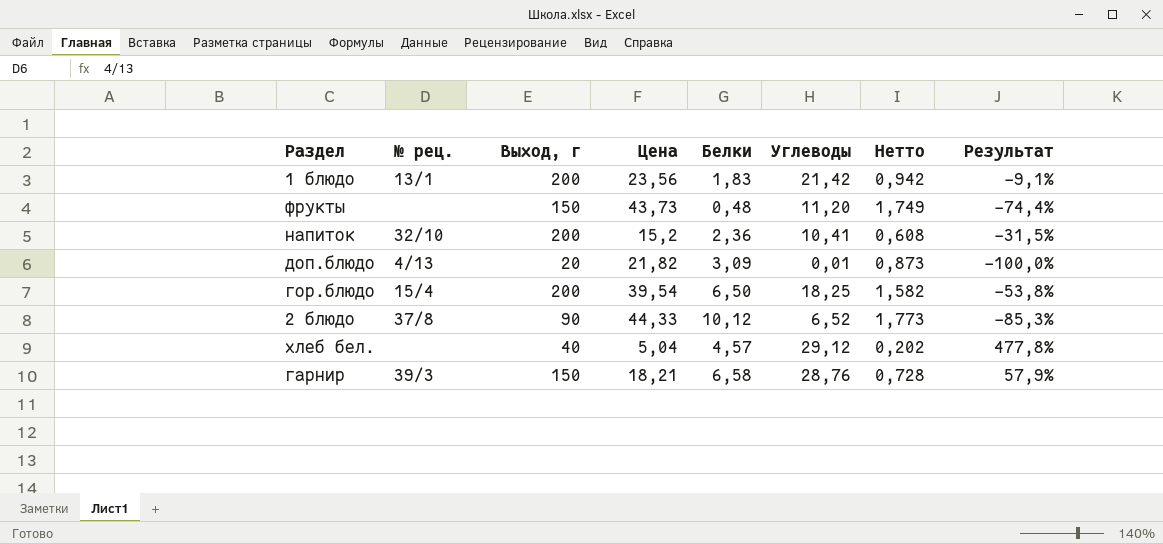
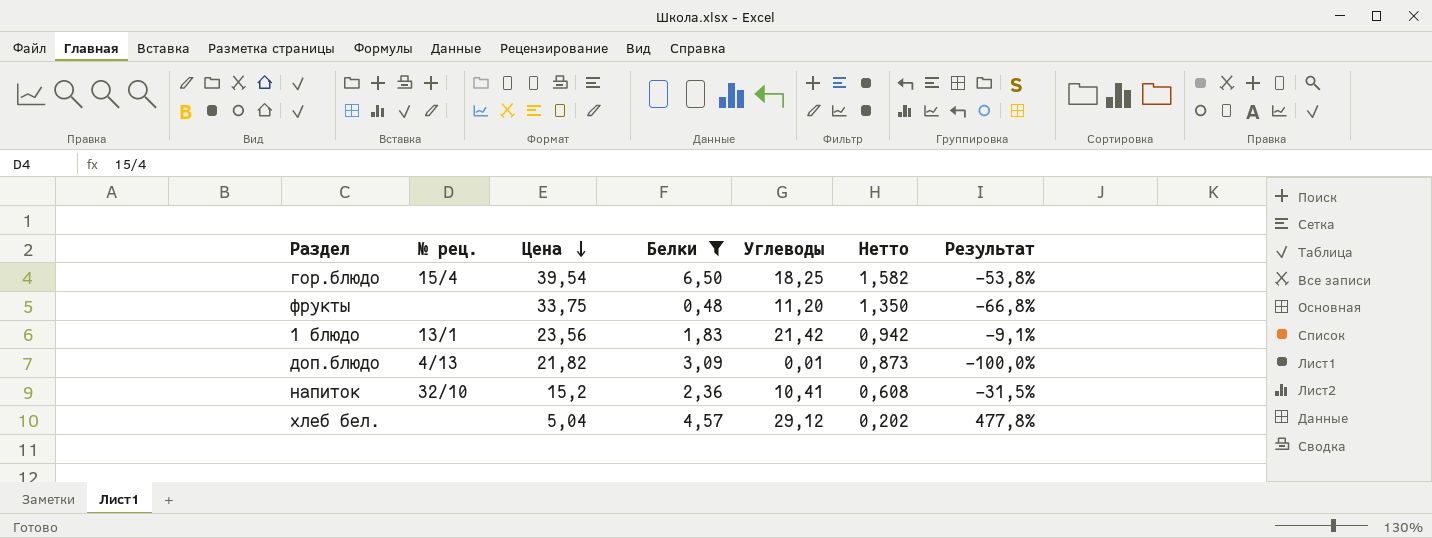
filter: none -> Белки <= 6,50
row order: none -> Цена descending
column Выход, г | position: 3 -> none
фрукты | Цена: 43,73 -> 33,75
фрукты | Нетто: 1,749 -> 1,350
фрукты | Результат: -74,4% -> -66,8%

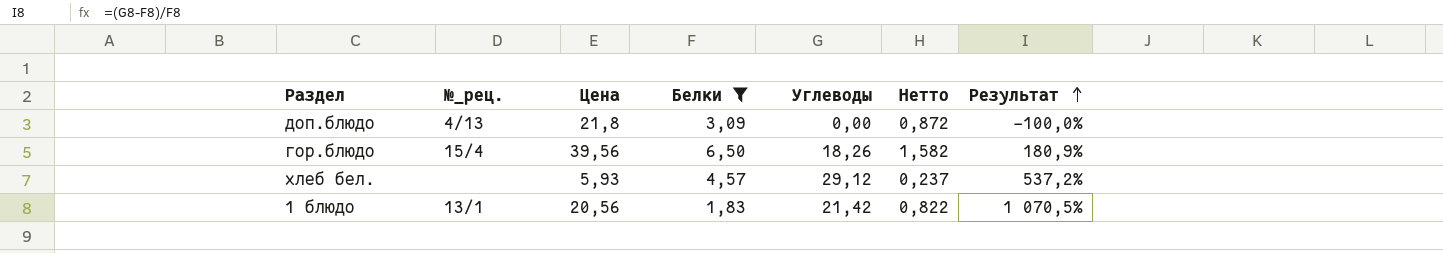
row order: Цена descending -> Результат ascending
column name: № рец. -> №_рец.
column Результат | formula: ([Углеводы] - [Цена]) / [Цена] -> ([Углеводы] - [Белки]) / [Белки]
row фрукты: none | 33,75 | 0,48 | 11,20 | 1,350 | -66,8% -> none
row напиток: 32/10 | 15,2 | 2,36 | 10,41 | 0,608 | -31,5% -> none
доп.блюдо | Цена: 21,82 -> 21,8
доп.блюдо | Углеводы: 0,01 -> 0,00
доп.блюдо | Нетто: 0,873 -> 0,872
гор.блюдо | Цена: 39,54 -> 39,56
гор.блюдо | Углеводы: 18,25 -> 18,26
хлеб бел. | Цена: 5,04 -> 5,93
хлеб бел. | Нетто: 0,202 -> 0,237
1 блюдо | Цена: 23,56 -> 20,56
1 блюдо | Нетто: 0,942 -> 0,822

